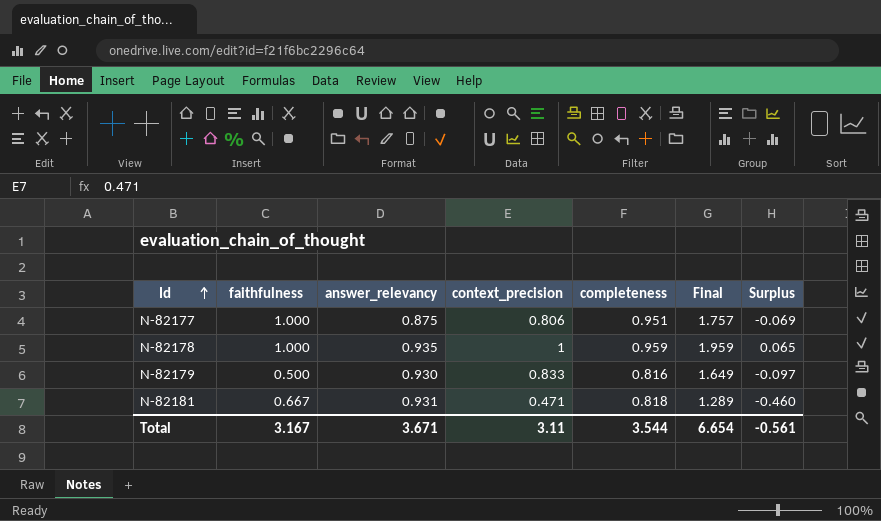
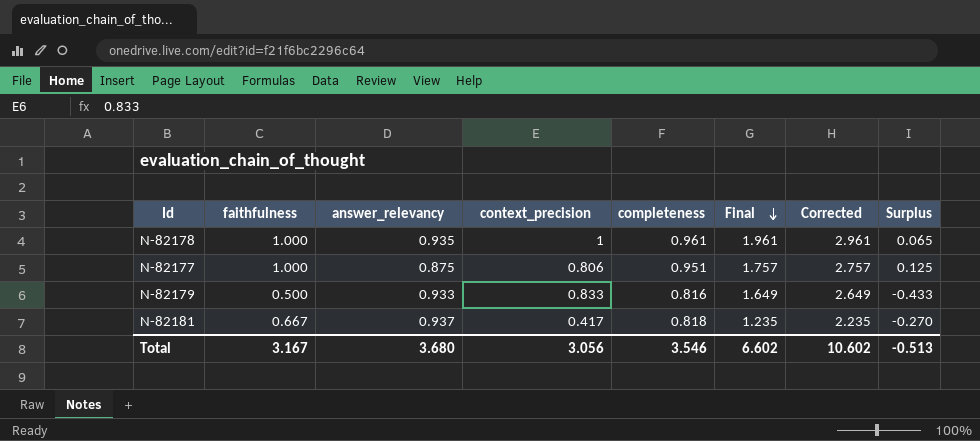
row order: Id ascending -> Final descending
column Corrected | formula: none -> [Final] + 1
column Surplus | formula: [context_precision] - [answer_relevancy] -> [faithfulness] - [answer_relevancy]
N-82178 | completeness: 0.959 -> 0.961
N-82178 | Final: 1.959 -> 1.961
N-82179 | answer_relevancy: 0.930 -> 0.933
N-82181 | answer_relevancy: 0.931 -> 0.937
N-82181 | context_precision: 0.471 -> 0.417
N-82181 | Final: 1.289 -> 1.235
Total | answer_relevancy: 3.671 -> 3.680
Total | context_precision: 3.11 -> 3.056
Total | completeness: 3.544 -> 3.546
Total | Final: 6.654 -> 6.602
Total | Surplus: -0.561 -> -0.513

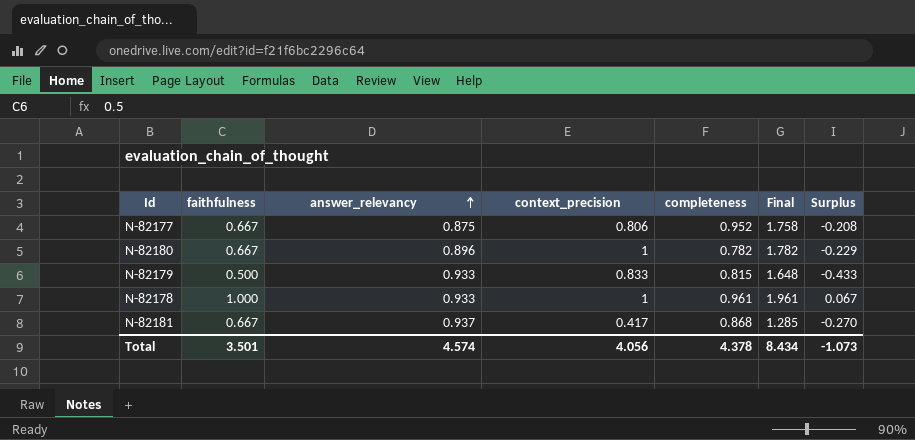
row order: Final descending -> answer_relevancy ascending
column Corrected | formula: [Final] + 1 -> none
N-82177 | faithfulness: 1.000 -> 0.667
N-82177 | completeness: 0.951 -> 0.952
N-82177 | Final: 1.757 -> 1.758
N-82177 | Surplus: 0.125 -> -0.208
row N-82180: none -> 0.667 | 0.896 | 1 | 0.782 | 1.782 | -0.229
N-82179 | completeness: 0.816 -> 0.815
N-82179 | Final: 1.649 -> 1.648
N-82178 | answer_relevancy: 0.935 -> 0.933
N-82178 | Surplus: 0.065 -> 0.067
N-82181 | completeness: 0.818 -> 0.868
N-82181 | Final: 1.235 -> 1.285
Total | faithfulness: 3.167 -> 3.501
Total | answer_relevancy: 3.680 -> 4.574
Total | context_precision: 3.056 -> 4.056
Total | completeness: 3.546 -> 4.378
Total | Final: 6.602 -> 8.434
Total | Surplus: -0.513 -> -1.073

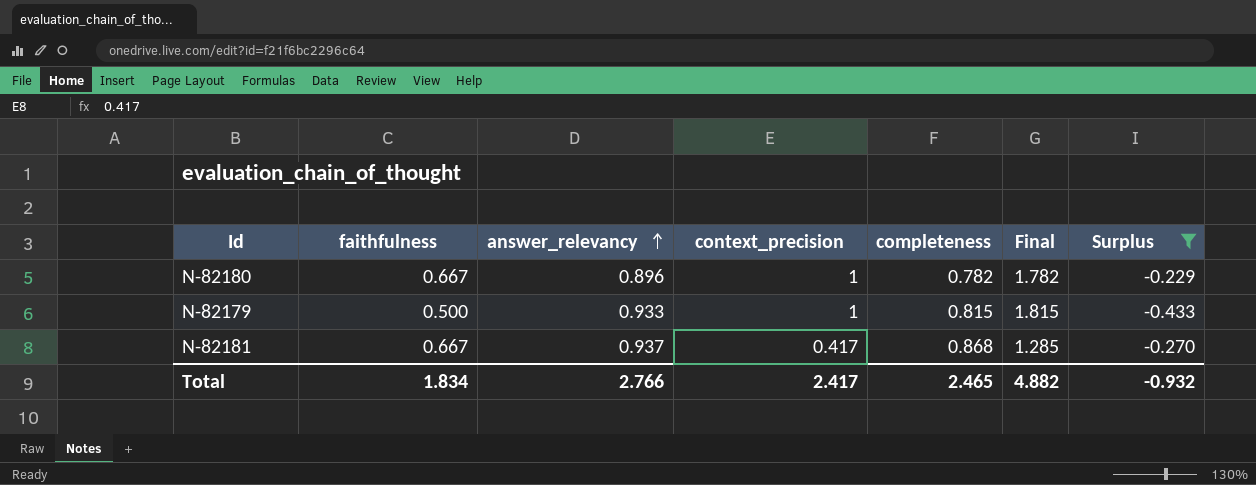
filter: none -> Surplus <= -0.229
N-82179 | context_precision: 0.833 -> 1
N-82179 | Final: 1.648 -> 1.815
Total | faithfulness: 3.501 -> 1.834
Total | answer_relevancy: 4.574 -> 2.766
Total | context_precision: 4.056 -> 2.417
Total | completeness: 4.378 -> 2.465
Total | Final: 8.434 -> 4.882
Total | Surplus: -1.073 -> -0.932

